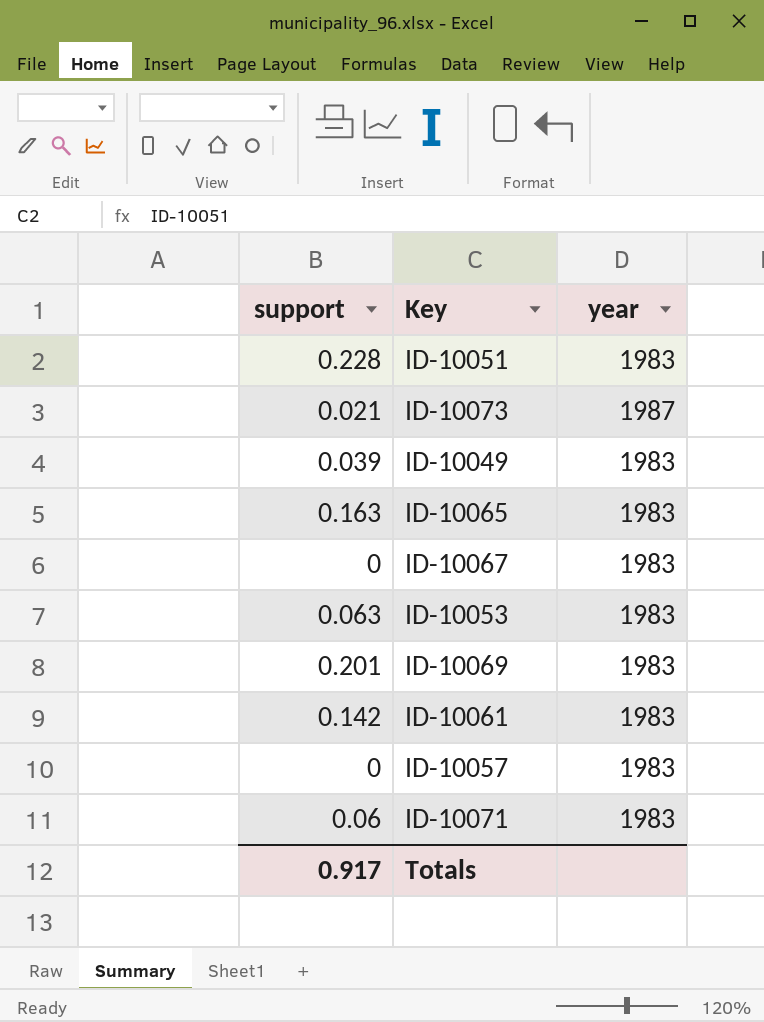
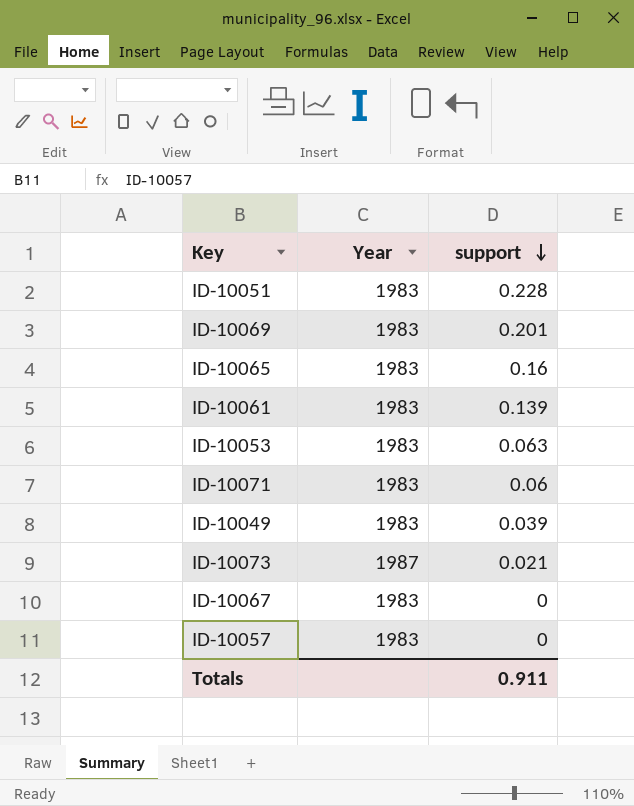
row order: none -> support descending
column name: year -> Year
column support | position: 1 -> 3
ID-10065 | support: 0.163 -> 0.16
ID-10061 | support: 0.142 -> 0.139
Totals | support: 0.917 -> 0.911

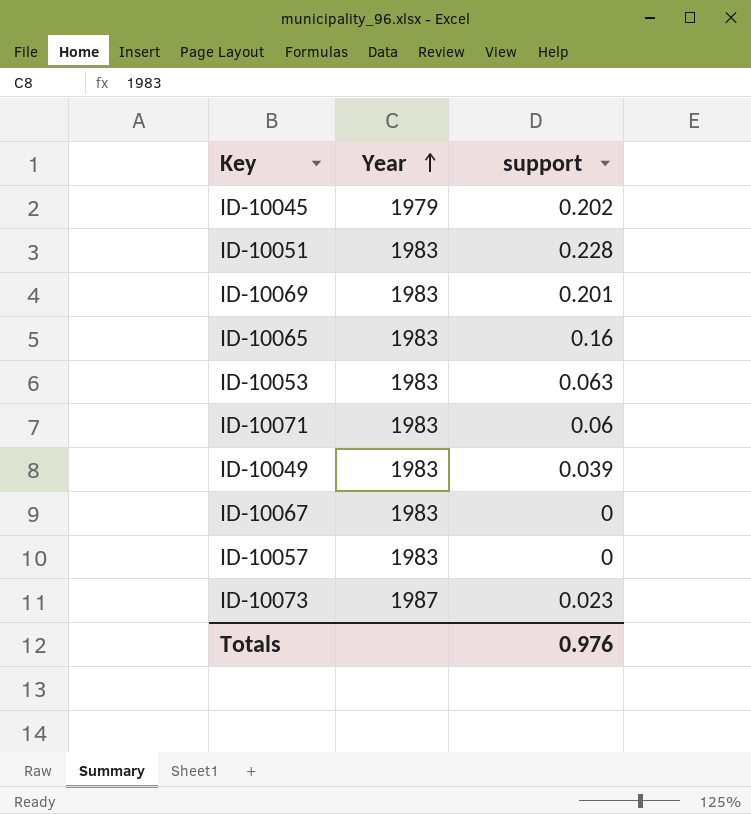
row order: support descending -> Year ascending
row ID-10061: 1983 | 0.139 -> none
row ID-10045: none -> 1979 | 0.202
ID-10073 | support: 0.021 -> 0.023
Totals | support: 0.911 -> 0.976

